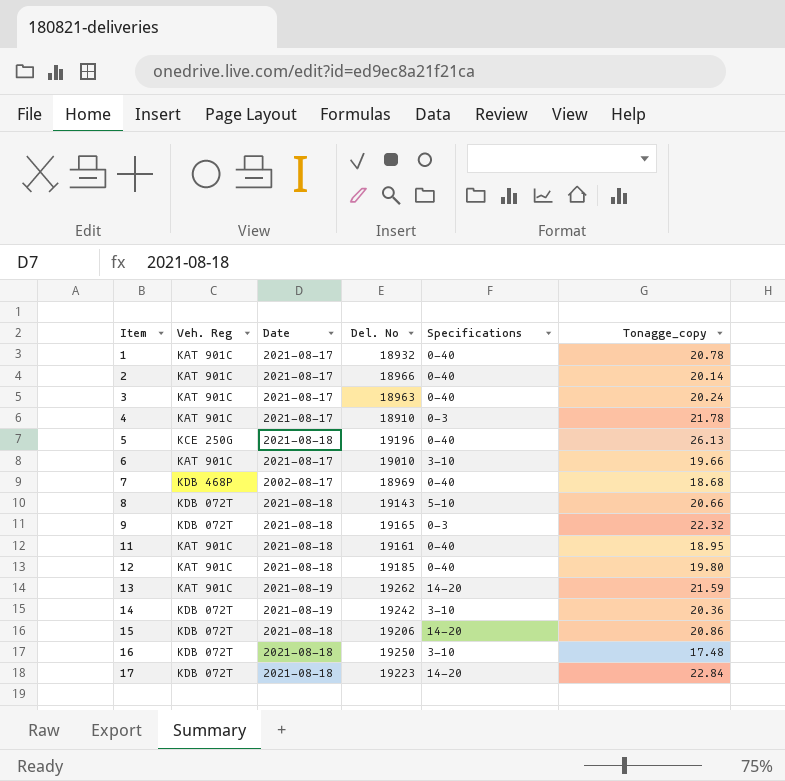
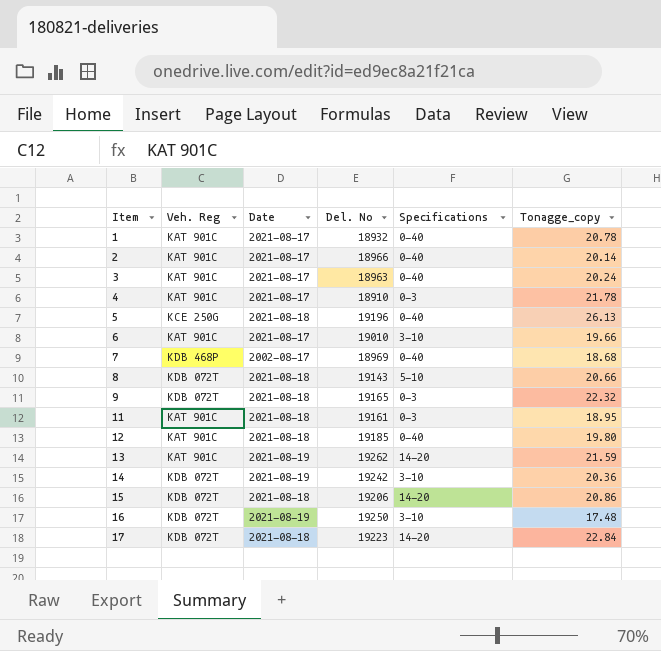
11 | Specifications: 0-40 -> 0-3
16 | Date: 2021-08-18 -> 2021-08-19

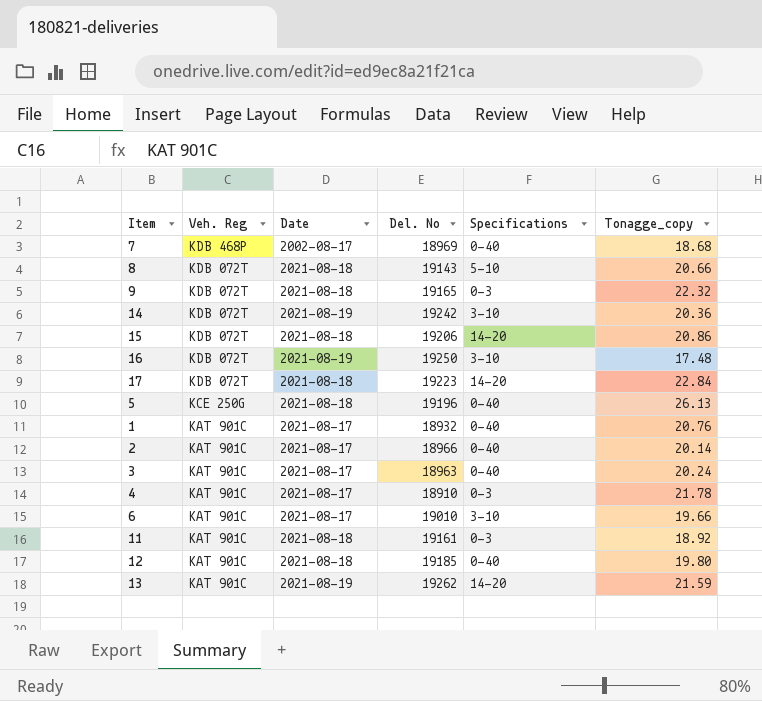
row order: Item ascending -> Veh. Reg descending
1 | Tonagge_copy: 20.78 -> 20.76
11 | Tonagge_copy: 18.95 -> 18.92

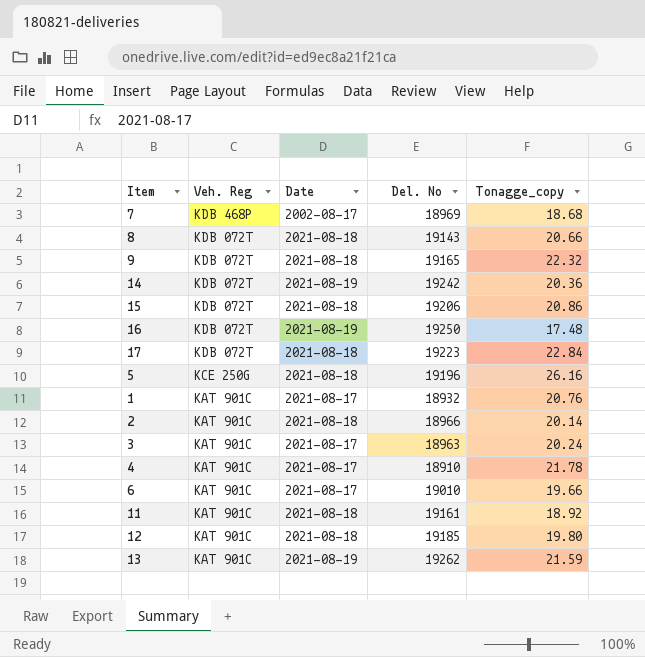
column Specifications | position: 5 -> none
5 | Tonagge_copy: 26.13 -> 26.16
2 | Date: 2021-08-17 -> 2021-08-18

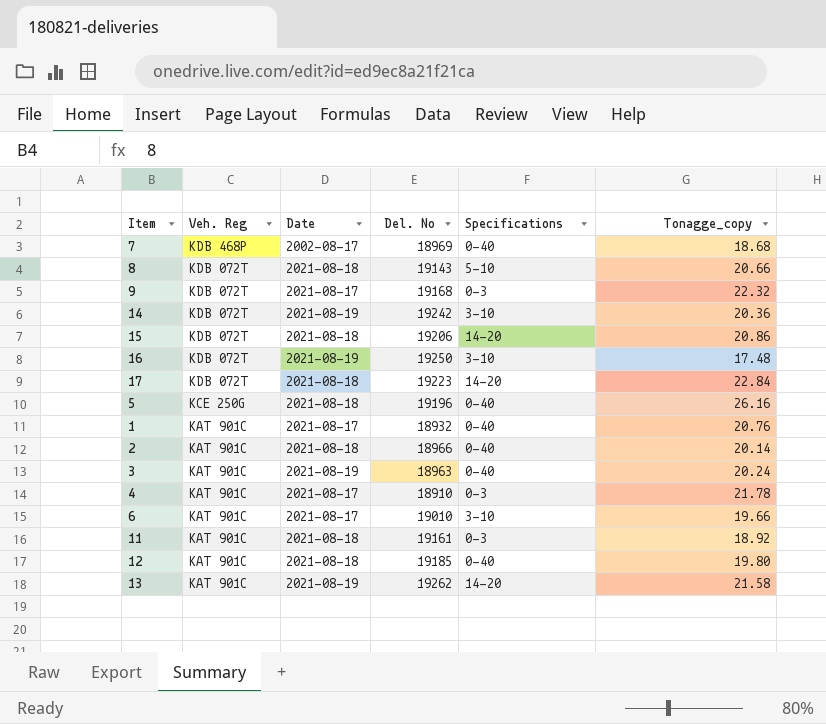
column Specifications | position: none -> 5
9 | Date: 2021-08-18 -> 2021-08-17
9 | Del. No: 19165 -> 19168
3 | Date: 2021-08-17 -> 2021-08-19
13 | Tonagge_copy: 21.59 -> 21.58

